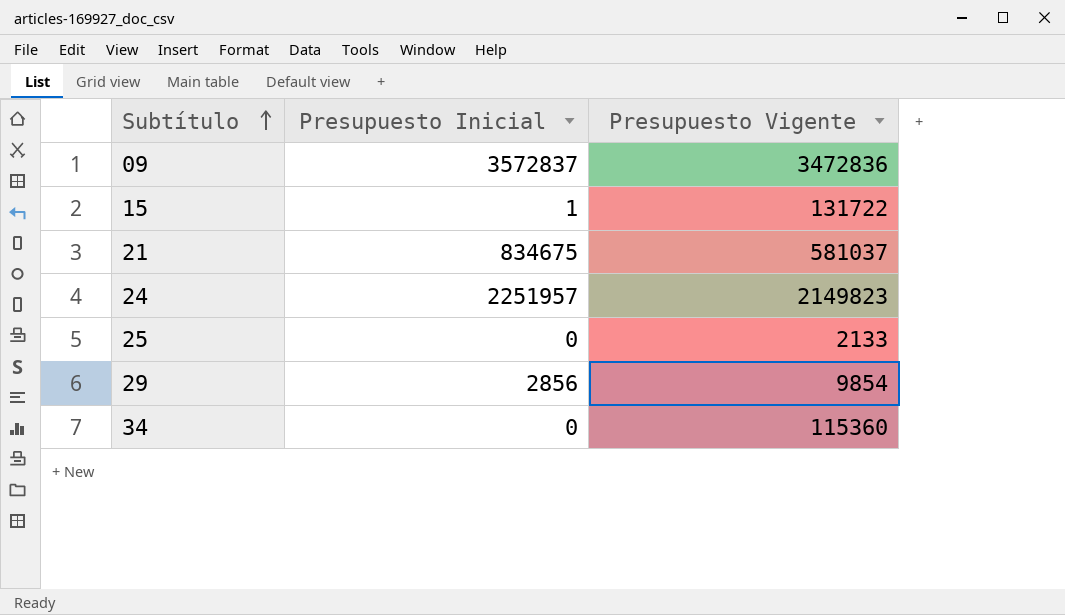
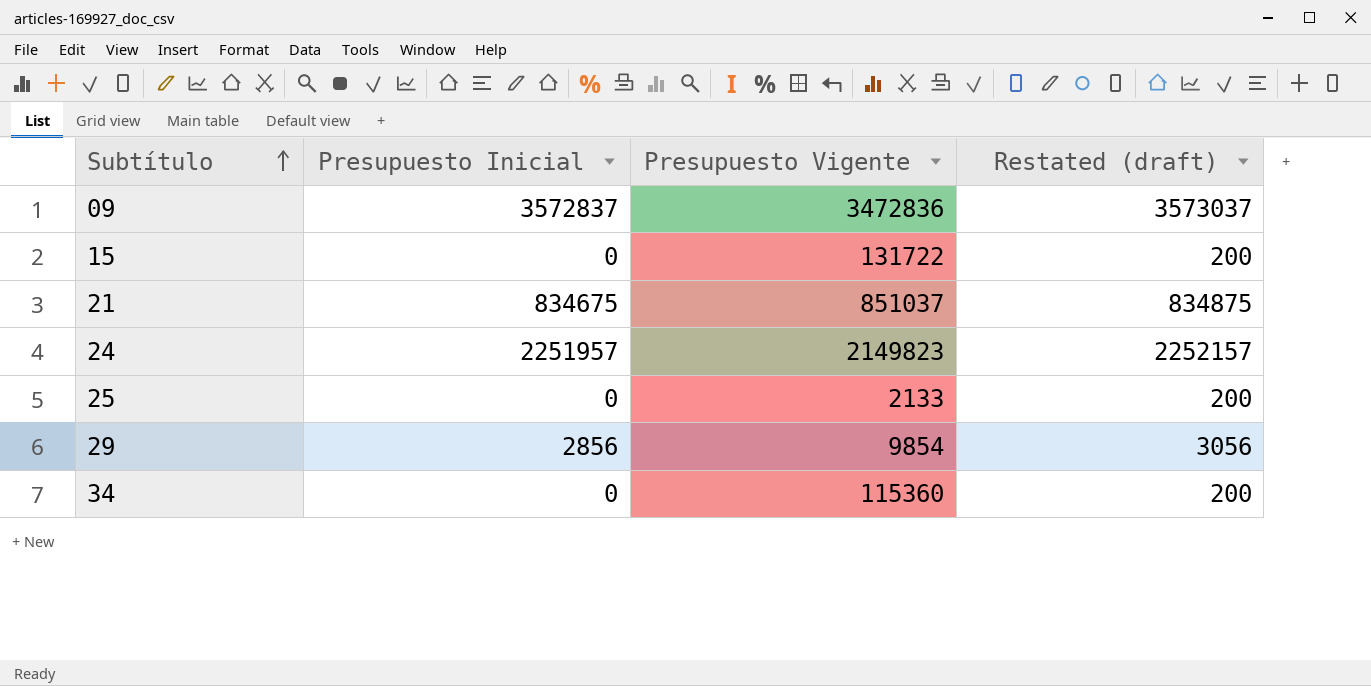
column Restated (draft) | formula: none -> [Presupuesto Inicial] + 200
15 | Presupuesto Inicial: 1 -> 0
21 | Presupuesto Vigente: 581037 -> 851037

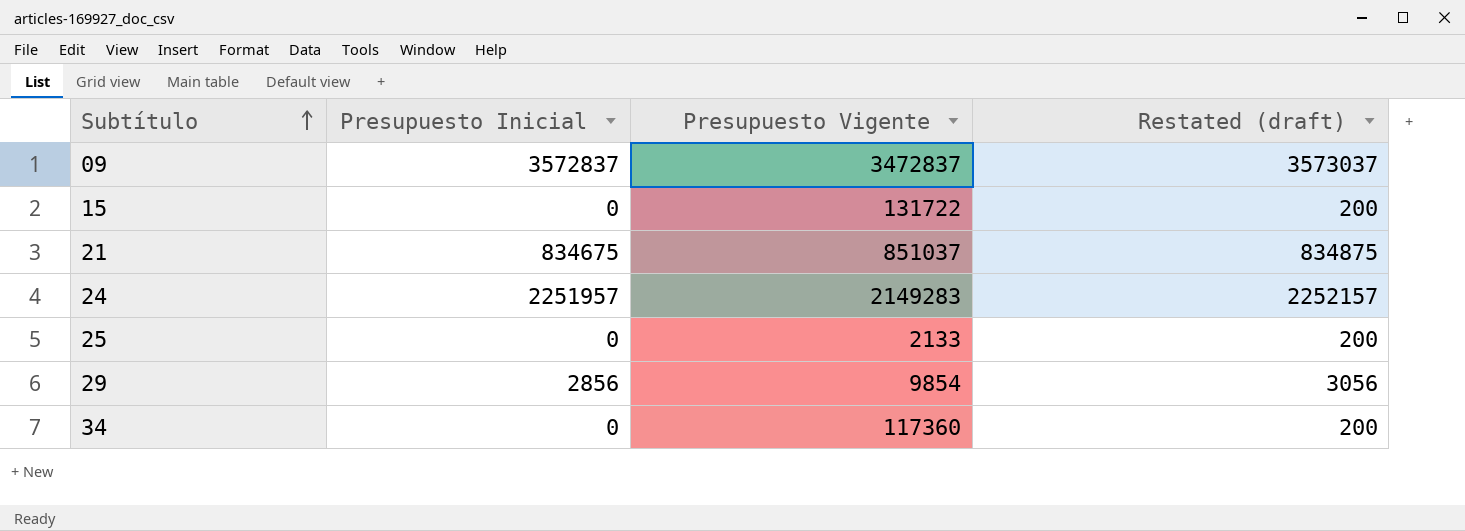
09 | Presupuesto Vigente: 3472836 -> 3472837
24 | Presupuesto Vigente: 2149823 -> 2149283
34 | Presupuesto Vigente: 115360 -> 117360

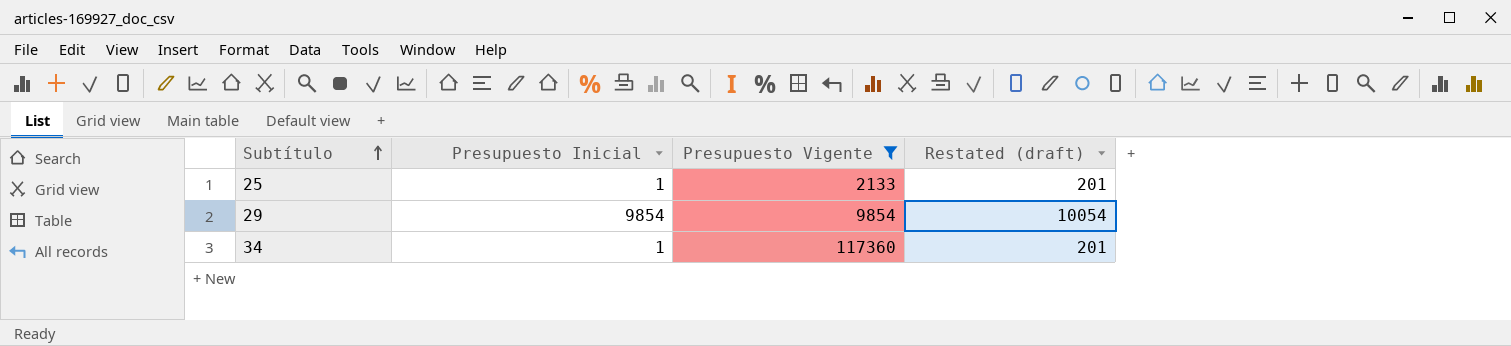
filter: none -> Presupuesto Vigente <= 117360
25 | Presupuesto Inicial: 0 -> 1
25 | Restated (draft): 200 -> 201
29 | Presupuesto Inicial: 2856 -> 9854
29 | Restated (draft): 3056 -> 10054
34 | Presupuesto Inicial: 0 -> 1
34 | Restated (draft): 200 -> 201

